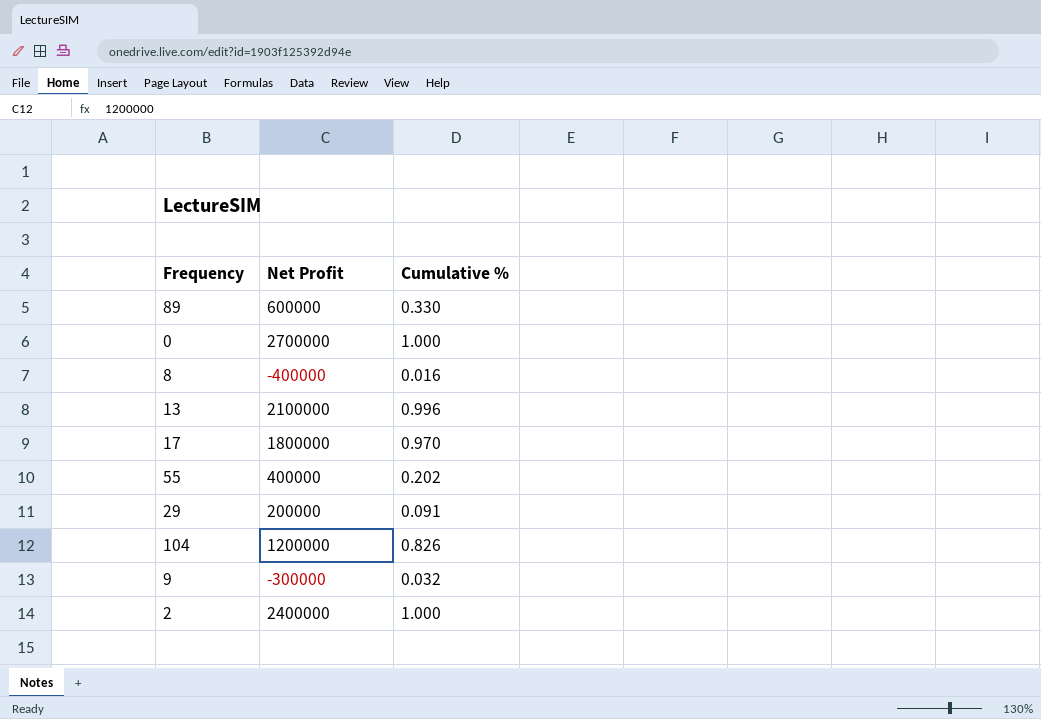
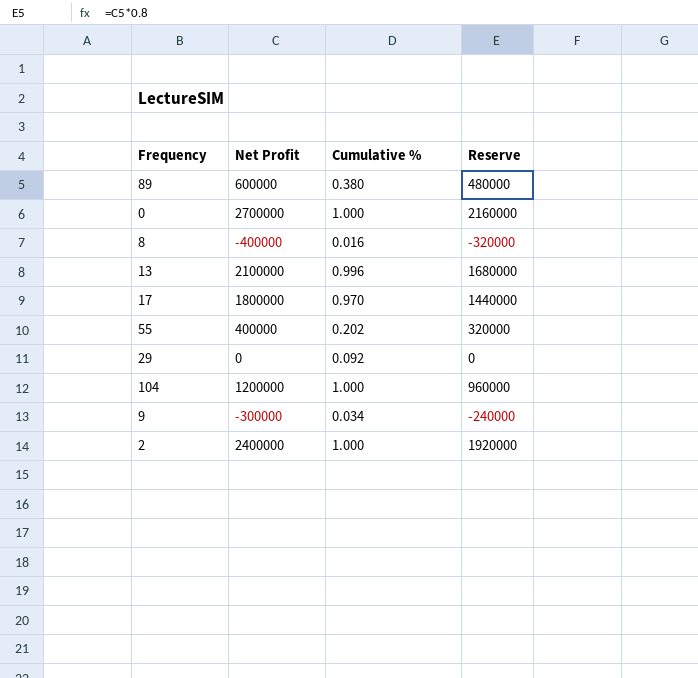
column Reserve | formula: none -> [Net Profit] * 0.8
89 | Cumulative %: 0.330 -> 0.380
29 | Net Profit: 200000 -> 0
29 | Cumulative %: 0.091 -> 0.092
104 | Cumulative %: 0.826 -> 1.000
9 | Cumulative %: 0.032 -> 0.034

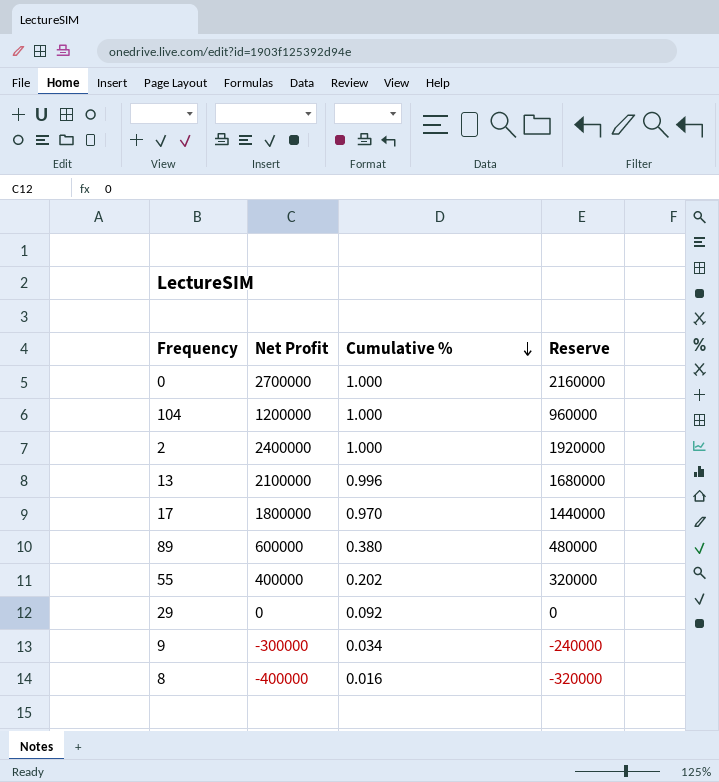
row order: none -> Cumulative % descending

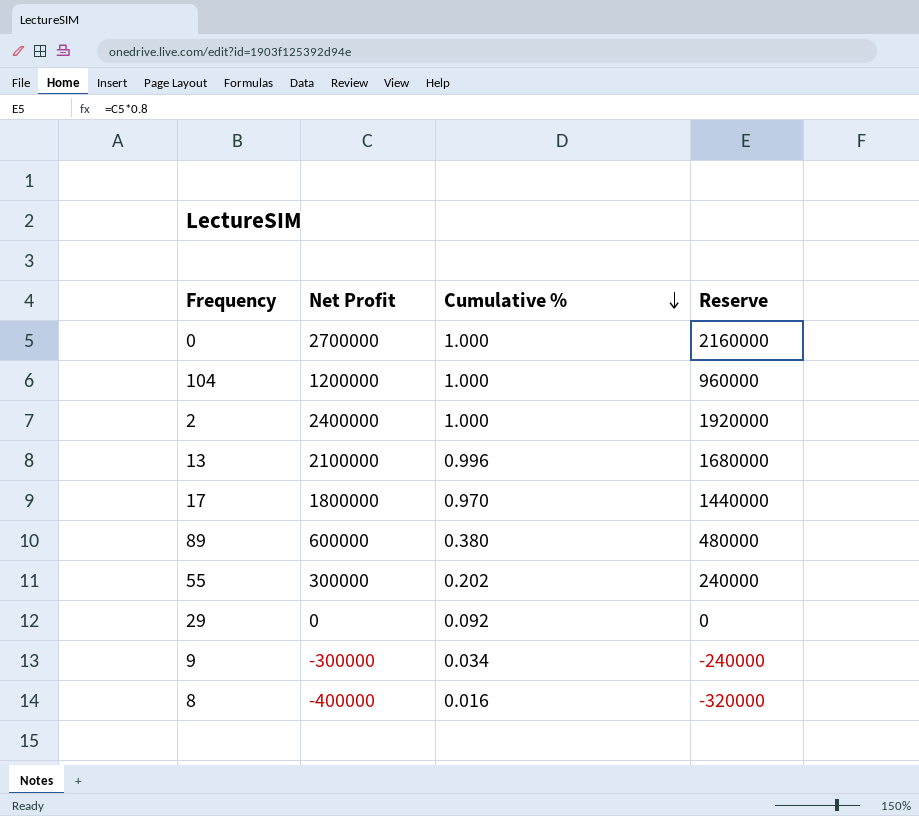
55 | Net Profit: 400000 -> 300000
55 | Reserve: 320000 -> 240000

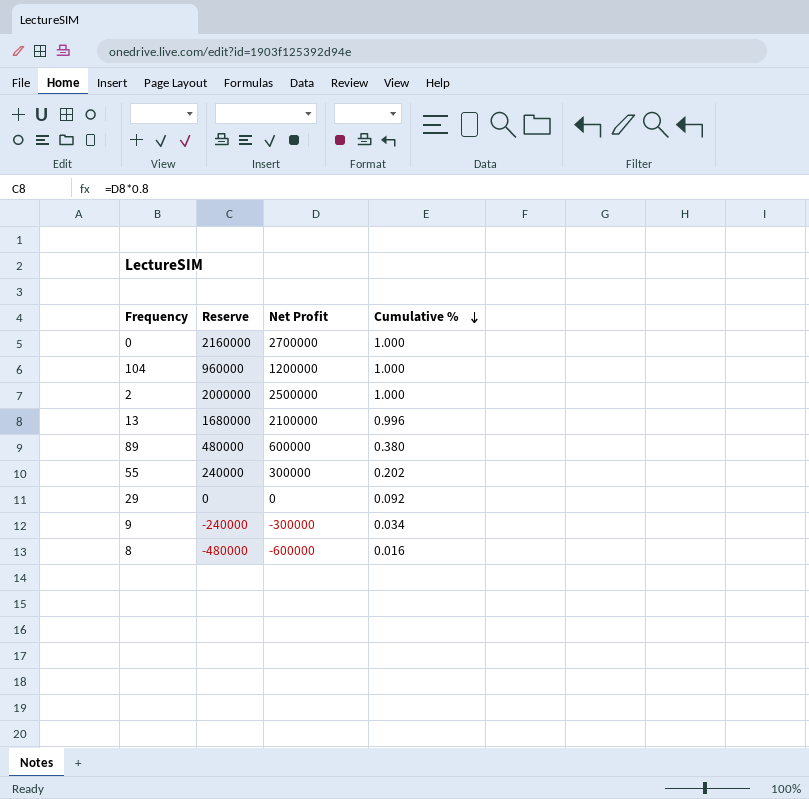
column Reserve | position: 4 -> 2
row 17: 1800000 | 0.970 | 1440000 -> none
2 | Reserve: 1920000 -> 2000000
2 | Net Profit: 2400000 -> 2500000
8 | Reserve: -320000 -> -480000
8 | Net Profit: -400000 -> -600000

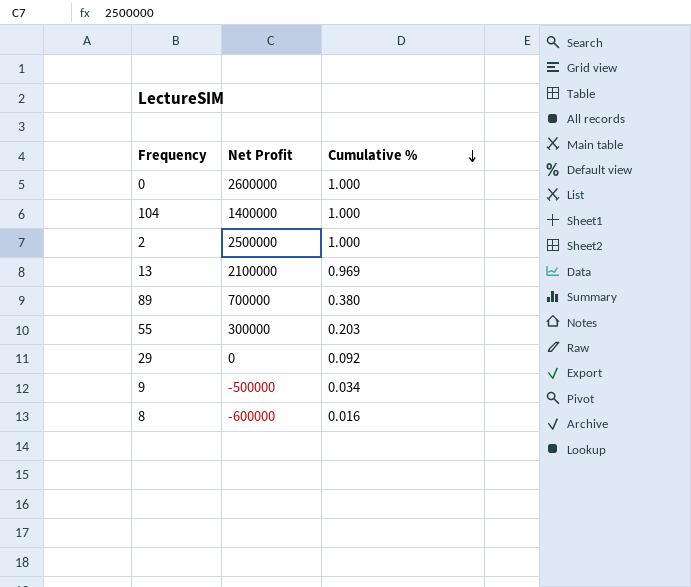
column Reserve | formula: [Net Profit] * 0.8 -> none
0 | Net Profit: 2700000 -> 2600000
104 | Net Profit: 1200000 -> 1400000
13 | Cumulative %: 0.996 -> 0.969
89 | Net Profit: 600000 -> 700000
55 | Cumulative %: 0.202 -> 0.203
9 | Net Profit: -300000 -> -500000

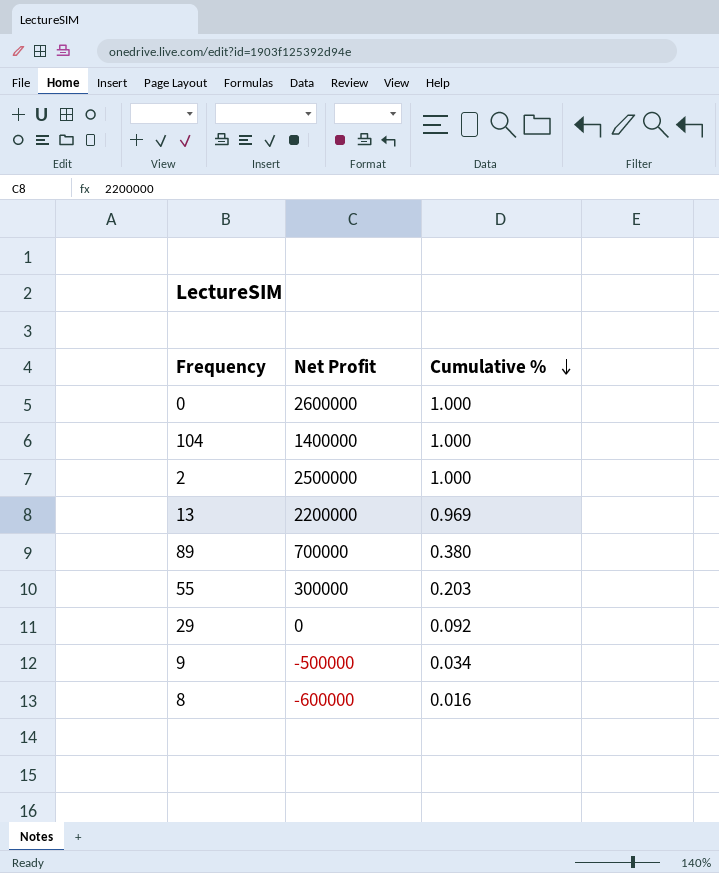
13 | Net Profit: 2100000 -> 2200000

